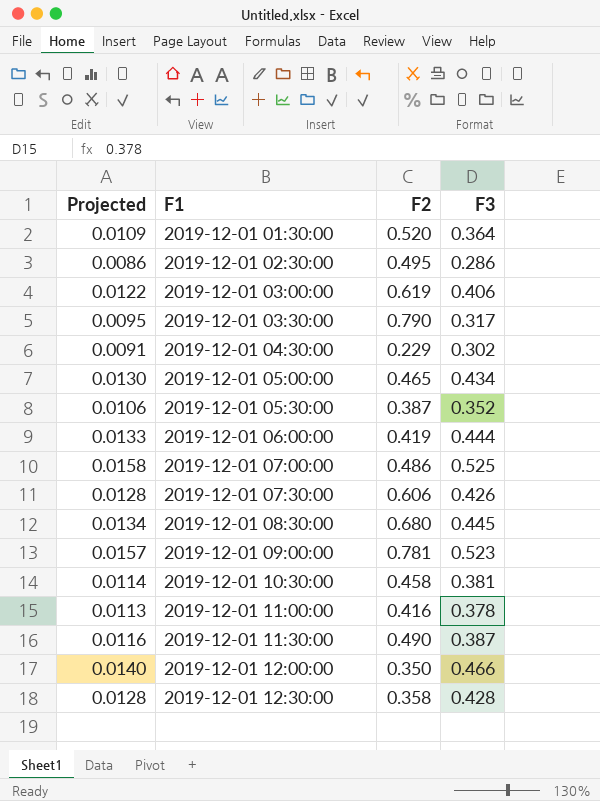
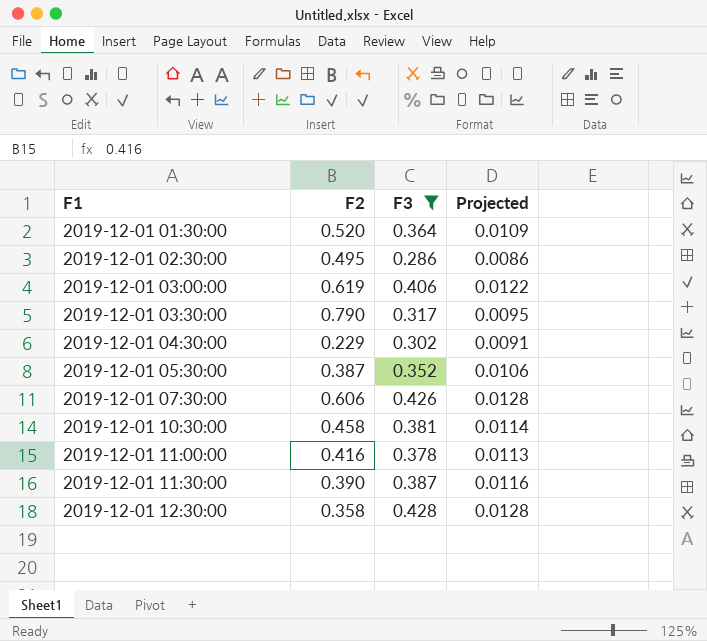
filter: none -> F3 <= 0.428
column Projected | position: 1 -> 4
2019-12-01 11:30:00 | F2: 0.490 -> 0.390

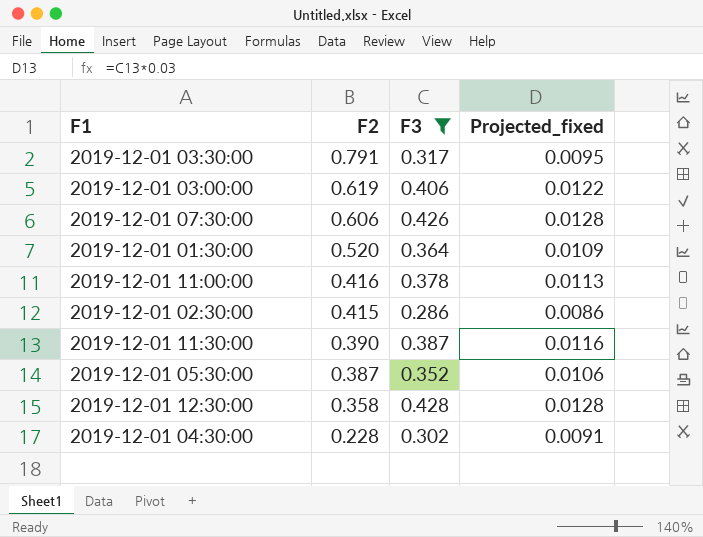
row order: F1 ascending -> F2 descending
column name: Projected -> Projected_fixed
row 2019-12-01 10:30:00: 0.458 | 0.381 | 0.0114 -> none
2019-12-01 03:30:00 | F2: 0.790 -> 0.791
2019-12-01 02:30:00 | F2: 0.495 -> 0.415
2019-12-01 04:30:00 | F2: 0.229 -> 0.228

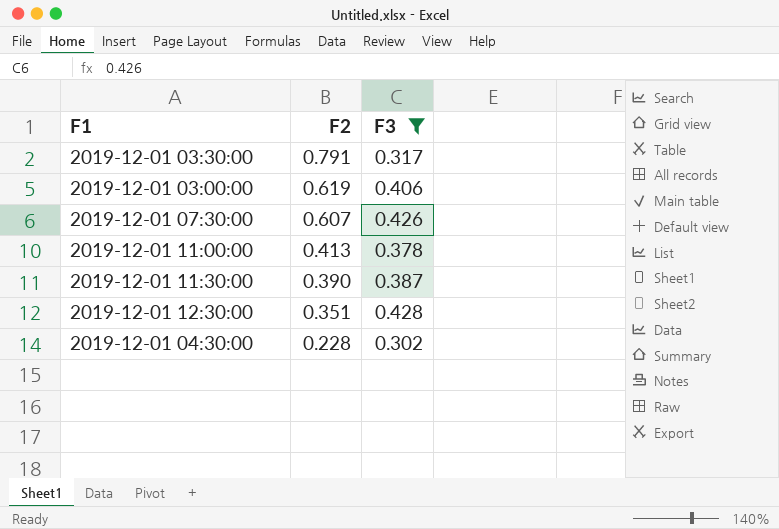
column Projected_fixed | formula: [F3] * 0.03 -> none
row 2019-12-01 01:30:00: 0.520 | 0.364 | 0.0109 -> none
row 2019-12-01 02:30:00: 0.415 | 0.286 | 0.0086 -> none
row 2019-12-01 05:30:00: 0.387 | 0.352 | 0.0106 -> none
2019-12-01 07:30:00 | F2: 0.606 -> 0.607
2019-12-01 11:00:00 | F2: 0.416 -> 0.413
2019-12-01 12:30:00 | F2: 0.358 -> 0.351

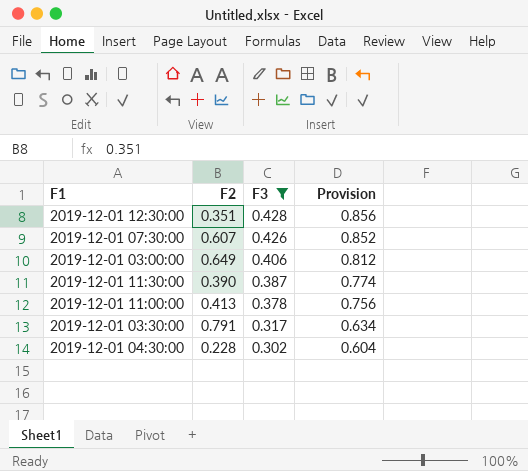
row order: F2 descending -> F3 descending
column Provision | formula: none -> [F3] * 2
2019-12-01 03:00:00 | F2: 0.619 -> 0.649

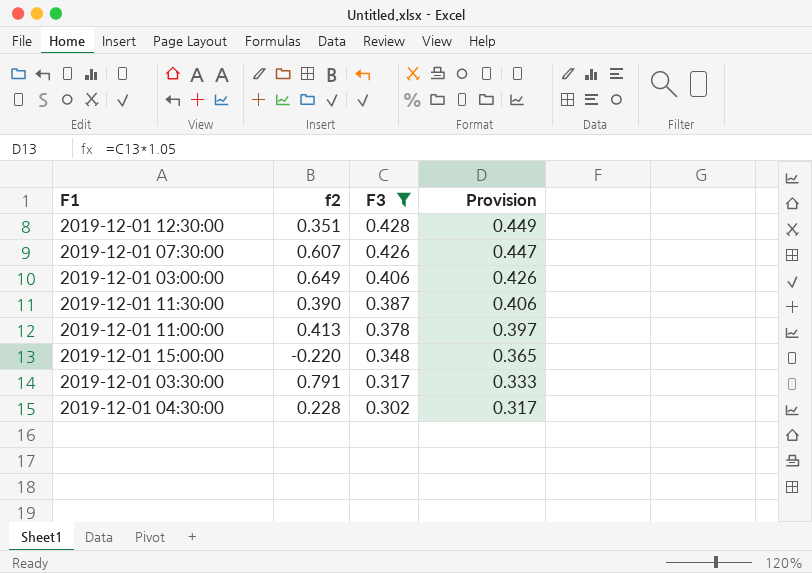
column name: F2 -> f2
column Provision | formula: [F3] * 2 -> [F3] * 1.05
row 2019-12-01 15:00:00: none -> -0.220 | 0.348 | 0.365

